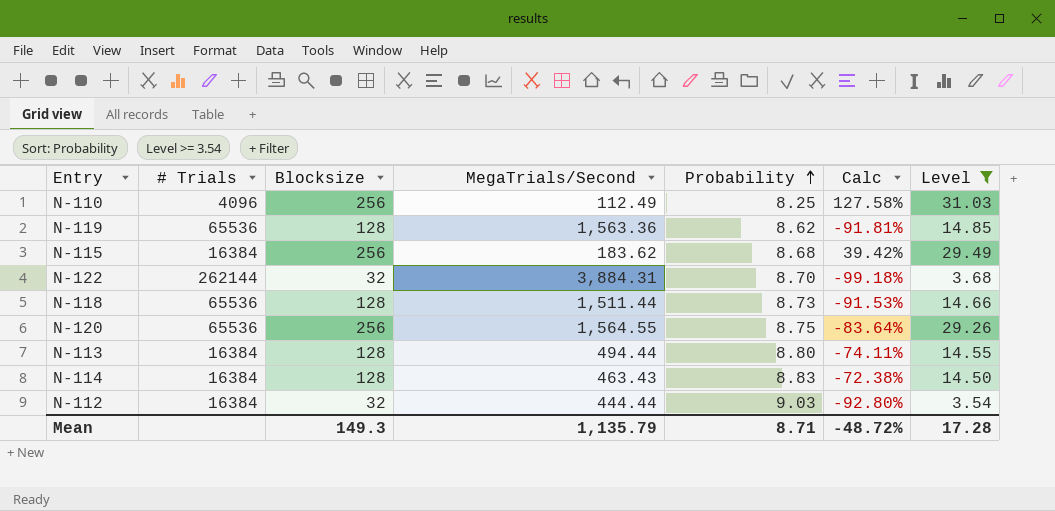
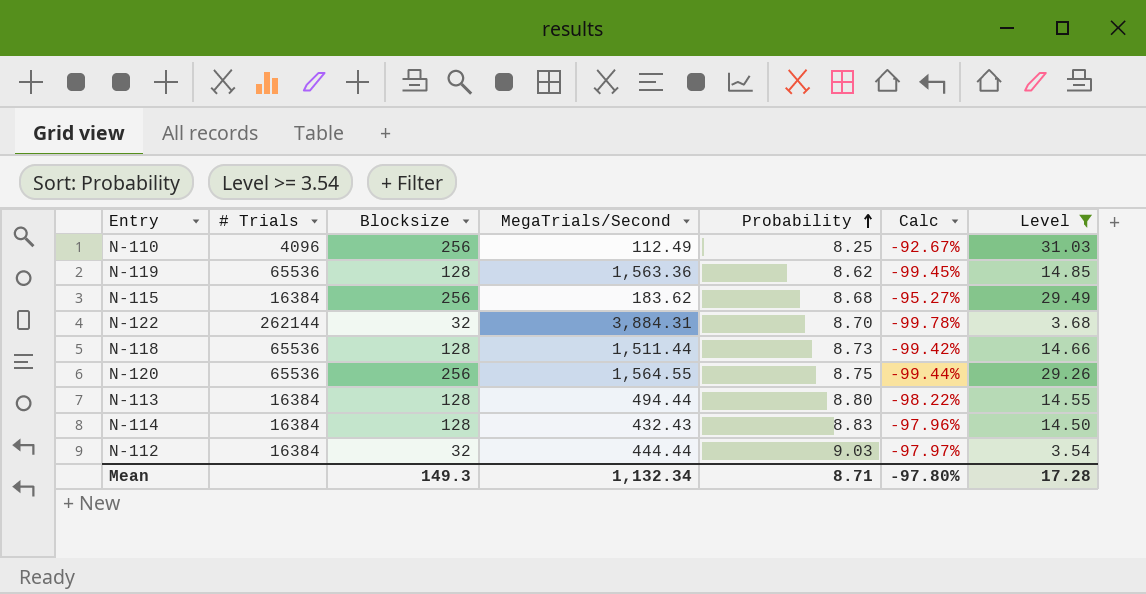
column Calc | formula: ([Blocksize] - [MegaTrials/Second]) / [MegaTrials/Second] -> ([Probability] - [MegaTrials/Second]) / [MegaTrials/Second]
N-114 | MegaTrials/Second: 463.43 -> 432.43
Mean | MegaTrials/Second: 1,135.79 -> 1,132.34
Mean | Calc: -48.72% -> -97.80%

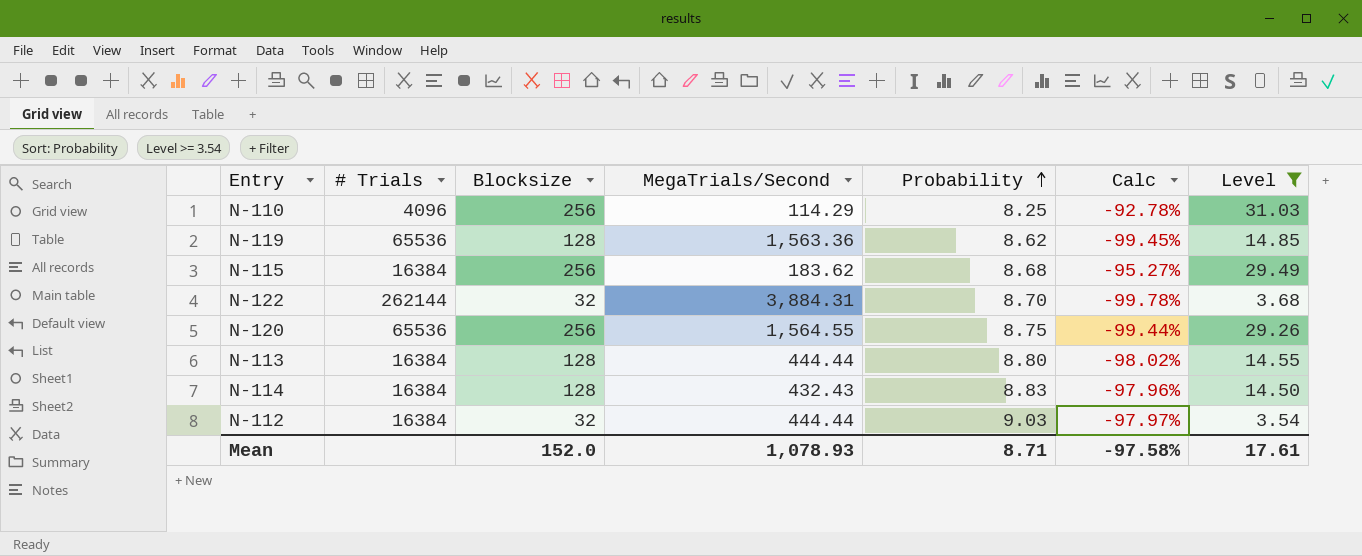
row N-118: 65536 | 128 | 1,511.44 | 8.73 | -99.42% | 14.66 -> none
N-110 | MegaTrials/Second: 112.49 -> 114.29
N-110 | Calc: -92.67% -> -92.78%
N-113 | MegaTrials/Second: 494.44 -> 444.44
N-113 | Calc: -98.22% -> -98.02%
Mean | Blocksize: 149.3 -> 152.0
Mean | MegaTrials/Second: 1,132.34 -> 1,078.93
Mean | Calc: -97.80% -> -97.58%
Mean | Level: 17.28 -> 17.61

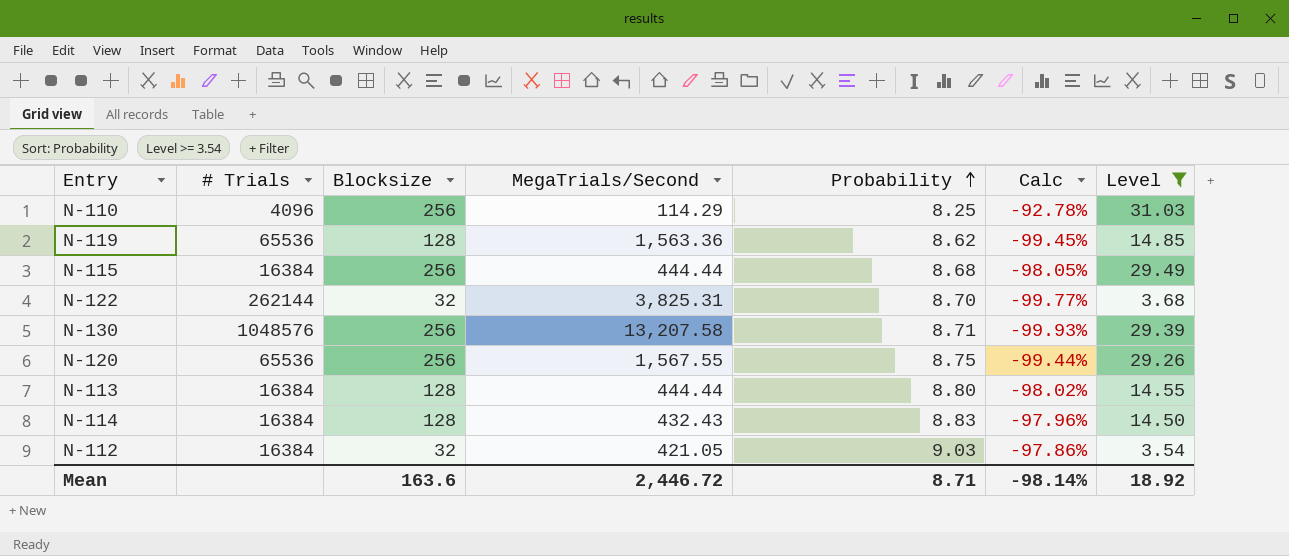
N-115 | MegaTrials/Second: 183.62 -> 444.44
N-115 | Calc: -95.27% -> -98.05%
N-122 | MegaTrials/Second: 3,884.31 -> 3,825.31
N-122 | Calc: -99.78% -> -99.77%
row N-130: none -> 1048576 | 256 | 13,207.58 | 8.71 | -99.93% | 29.39
N-120 | MegaTrials/Second: 1,564.55 -> 1,567.55
N-112 | MegaTrials/Second: 444.44 -> 421.05
N-112 | Calc: -97.97% -> -97.86%
Mean | Blocksize: 152.0 -> 163.6
Mean | MegaTrials/Second: 1,078.93 -> 2,446.72
Mean | Calc: -97.58% -> -98.14%
Mean | Level: 17.61 -> 18.92

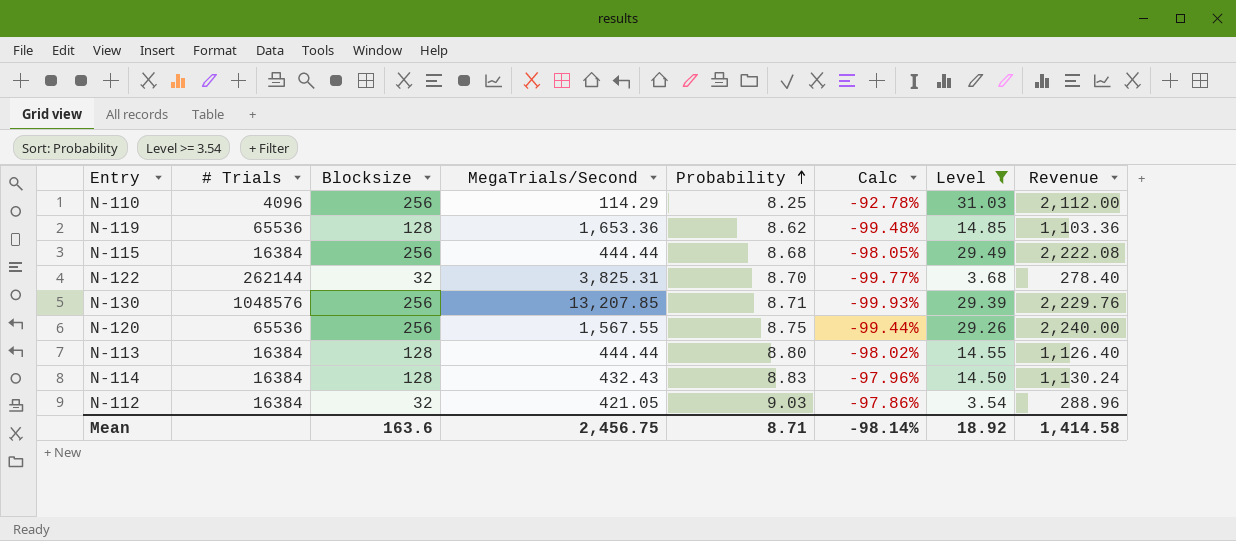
column Revenue | formula: none -> [Blocksize] * [Probability]
N-119 | MegaTrials/Second: 1,563.36 -> 1,653.36
N-119 | Calc: -99.45% -> -99.48%
N-130 | MegaTrials/Second: 13,207.58 -> 13,207.85
Mean | MegaTrials/Second: 2,446.72 -> 2,456.75

